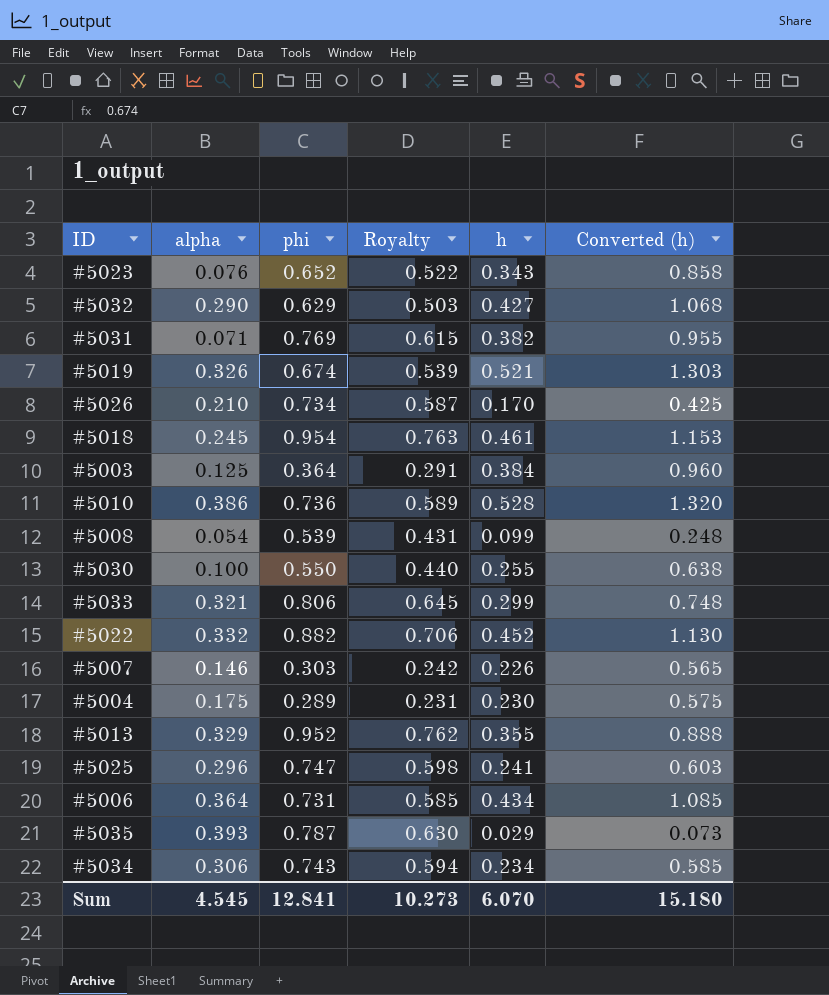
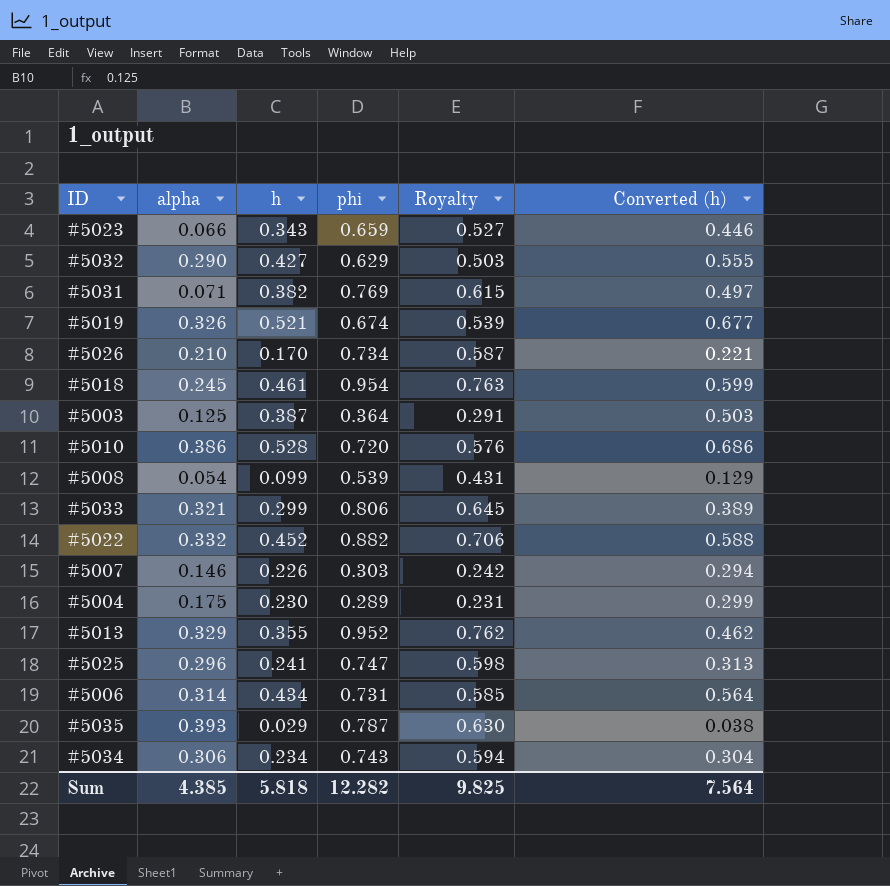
column h | position: 5 -> 3
column Converted (h) | formula: [h] * 2.5 -> [h] * 1.3
row #5030: 0.100 | 0.550 | 0.440 | 0.255 | 0.638 -> none
#5023 | alpha: 0.076 -> 0.066
#5023 | phi: 0.652 -> 0.659
#5023 | Royalty: 0.522 -> 0.527
#5003 | h: 0.384 -> 0.387
#5010 | phi: 0.736 -> 0.720
#5010 | Royalty: 0.589 -> 0.576
#5006 | alpha: 0.364 -> 0.314
Sum | alpha: 4.545 -> 4.385
Sum | h: 6.070 -> 5.818
Sum | phi: 12.841 -> 12.282
Sum | Royalty: 10.273 -> 9.825
Sum | Converted (h): 15.180 -> 7.564

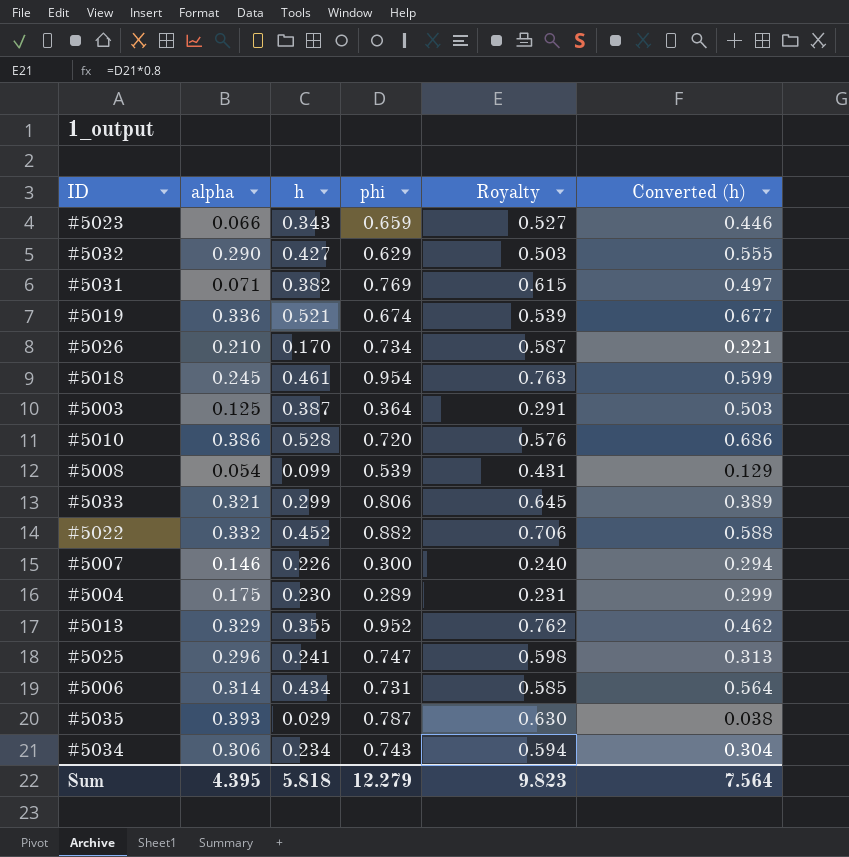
#5019 | alpha: 0.326 -> 0.336
#5007 | phi: 0.303 -> 0.300
#5007 | Royalty: 0.242 -> 0.240
Sum | alpha: 4.385 -> 4.395
Sum | phi: 12.282 -> 12.279
Sum | Royalty: 9.825 -> 9.823

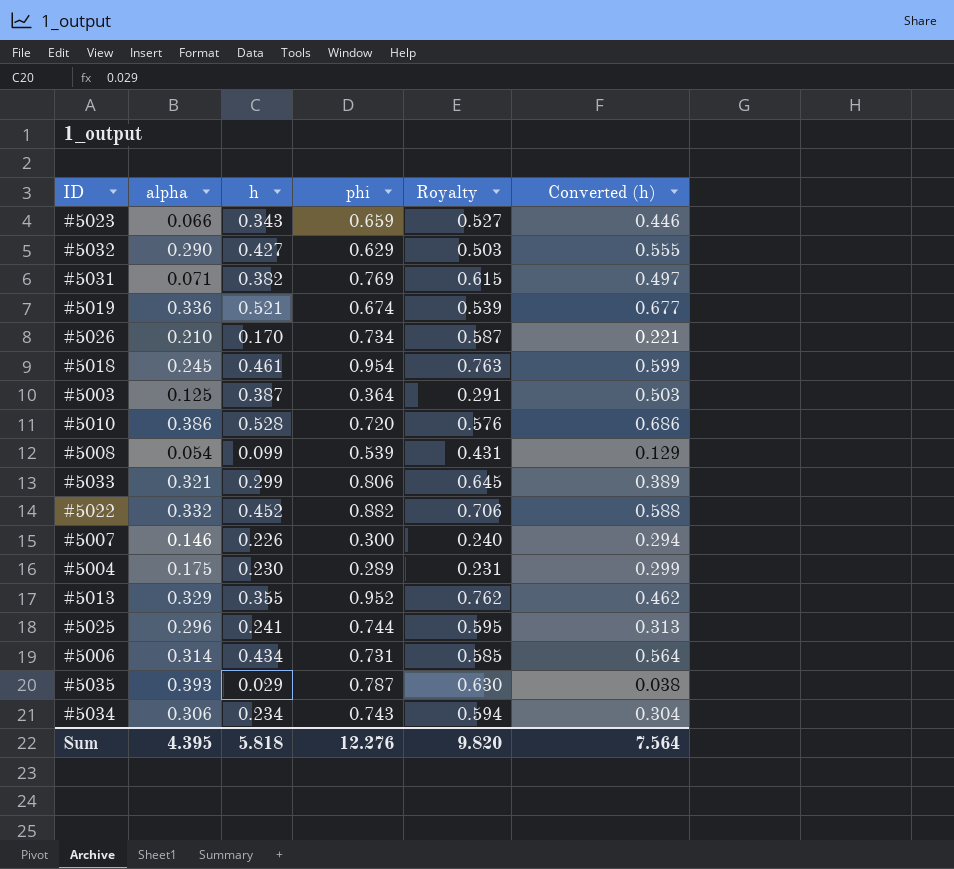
#5025 | phi: 0.747 -> 0.744
#5025 | Royalty: 0.598 -> 0.595
Sum | phi: 12.279 -> 12.276
Sum | Royalty: 9.823 -> 9.820

